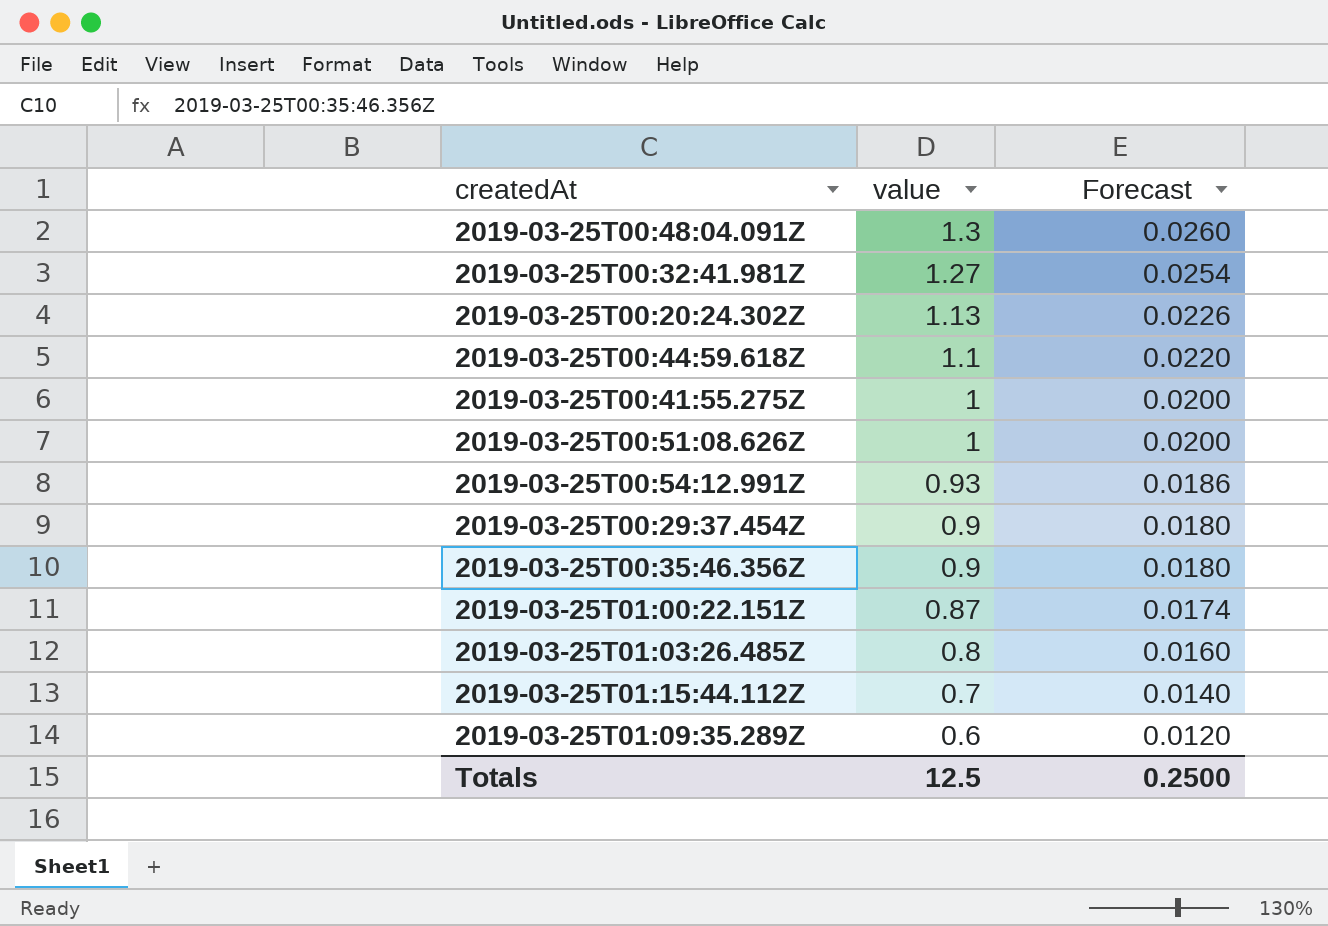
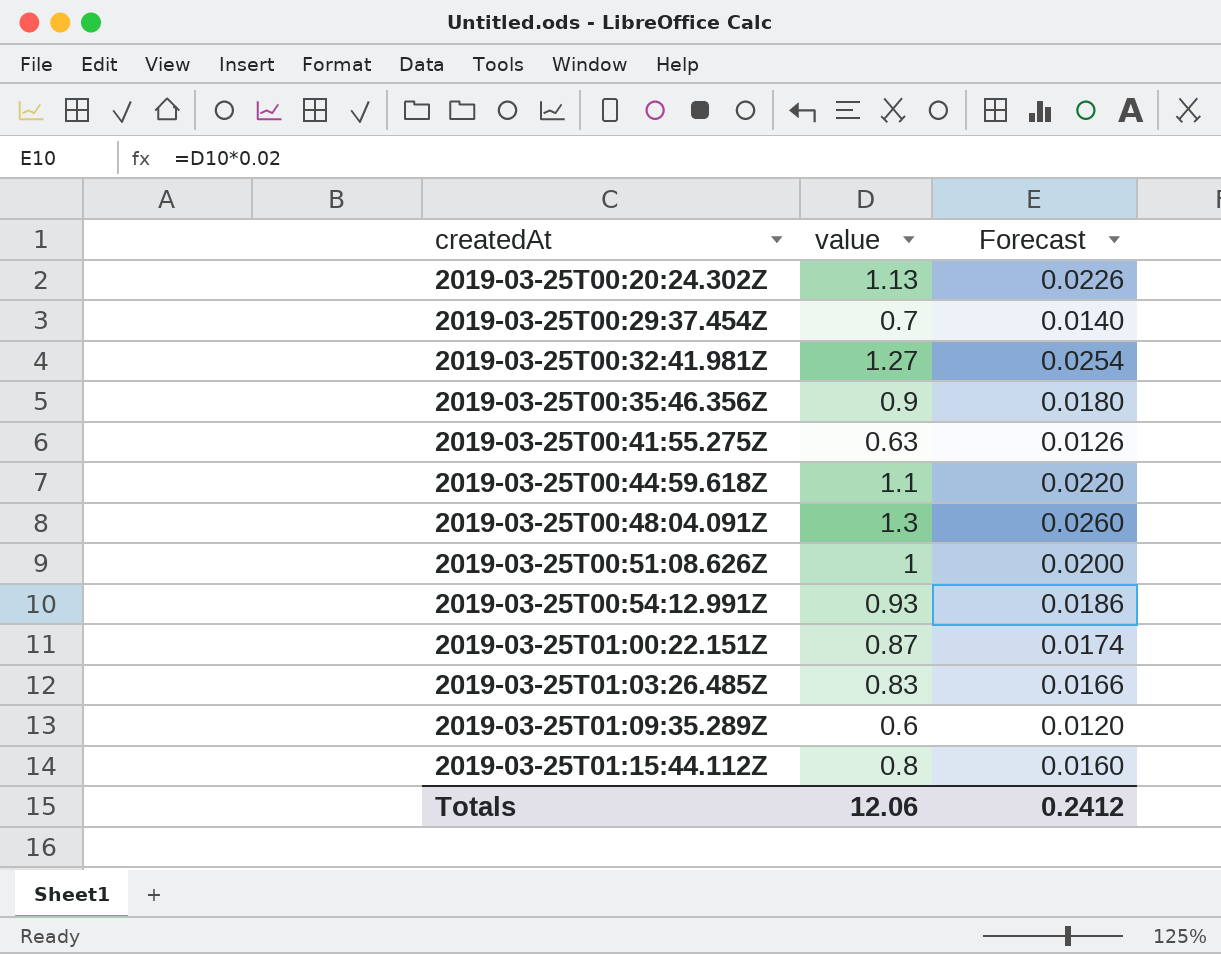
row order: value descending -> createdAt ascending
2019-03-25T00:29:37.454Z | value: 0.9 -> 0.7
2019-03-25T00:29:37.454Z | Forecast: 0.0180 -> 0.0140
2019-03-25T00:41:55.275Z | value: 1 -> 0.63
2019-03-25T00:41:55.275Z | Forecast: 0.0200 -> 0.0126
2019-03-25T01:03:26.485Z | value: 0.8 -> 0.83
2019-03-25T01:03:26.485Z | Forecast: 0.0160 -> 0.0166
2019-03-25T01:15:44.112Z | value: 0.7 -> 0.8
2019-03-25T01:15:44.112Z | Forecast: 0.0140 -> 0.0160
Totals | value: 12.5 -> 12.06
Totals | Forecast: 0.2500 -> 0.2412

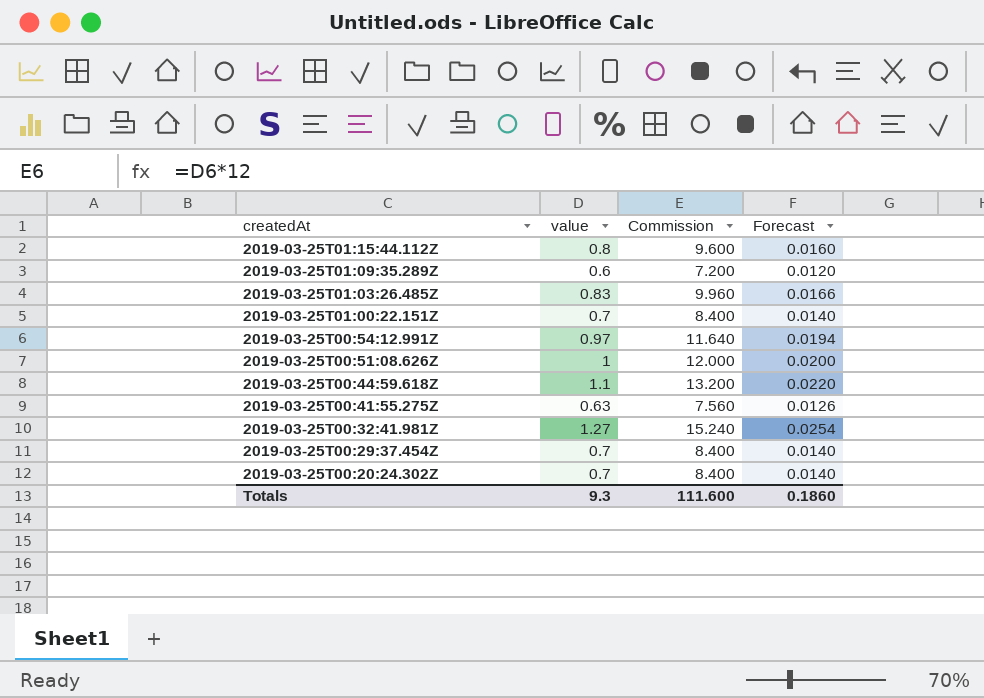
row order: createdAt ascending -> createdAt descending
column Commission | formula: none -> [value] * 12
row 2019-03-25T00:35:46.356Z: 0.9 | 0.0180 -> none
row 2019-03-25T00:48:04.091Z: 1.3 | 0.0260 -> none
2019-03-25T01:00:22.151Z | value: 0.87 -> 0.7
2019-03-25T01:00:22.151Z | Forecast: 0.0174 -> 0.0140
2019-03-25T00:54:12.991Z | value: 0.93 -> 0.97
2019-03-25T00:54:12.991Z | Forecast: 0.0186 -> 0.0194
2019-03-25T00:20:24.302Z | value: 1.13 -> 0.7
2019-03-25T00:20:24.302Z | Forecast: 0.0226 -> 0.0140
Totals | value: 12.06 -> 9.3
Totals | Forecast: 0.2412 -> 0.1860

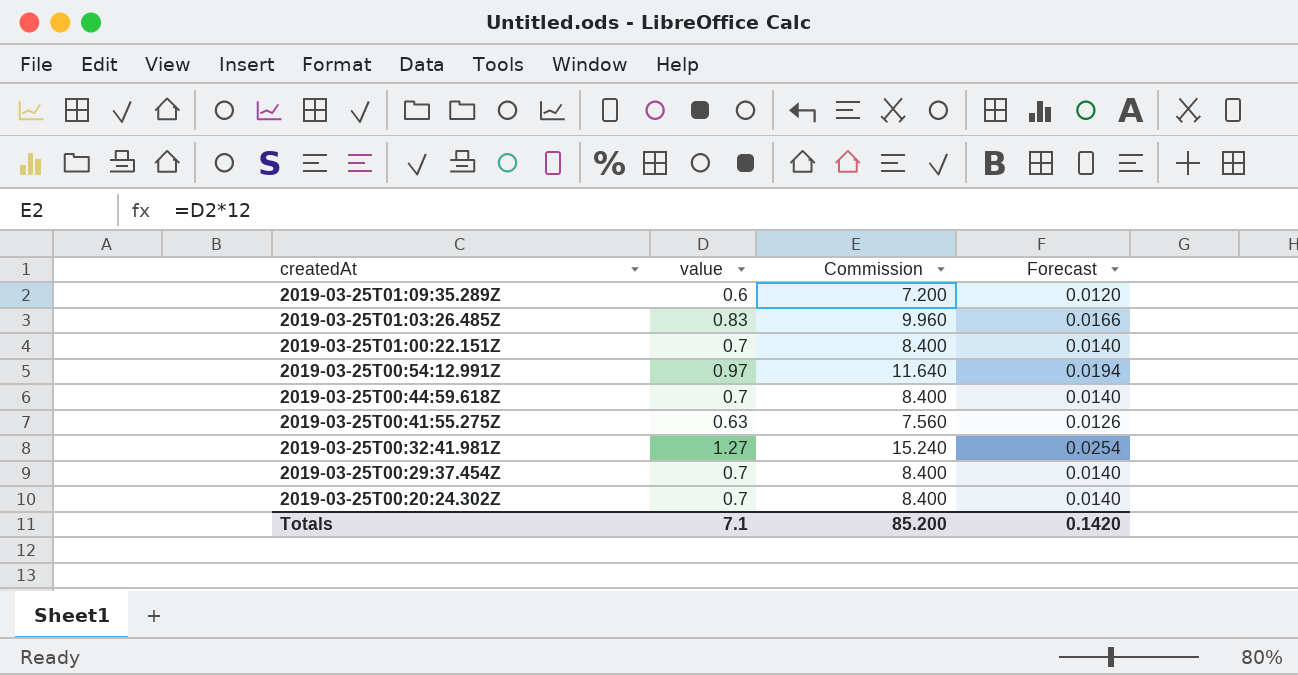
row 2019-03-25T01:15:44.112Z: 0.8 | 9.600 | 0.0160 -> none
row 2019-03-25T00:51:08.626Z: 1 | 12.000 | 0.0200 -> none
2019-03-25T00:44:59.618Z | value: 1.1 -> 0.7
2019-03-25T00:44:59.618Z | Commission: 13.200 -> 8.400
2019-03-25T00:44:59.618Z | Forecast: 0.0220 -> 0.0140
Totals | value: 9.3 -> 7.1
Totals | Commission: 111.600 -> 85.200
Totals | Forecast: 0.1860 -> 0.1420

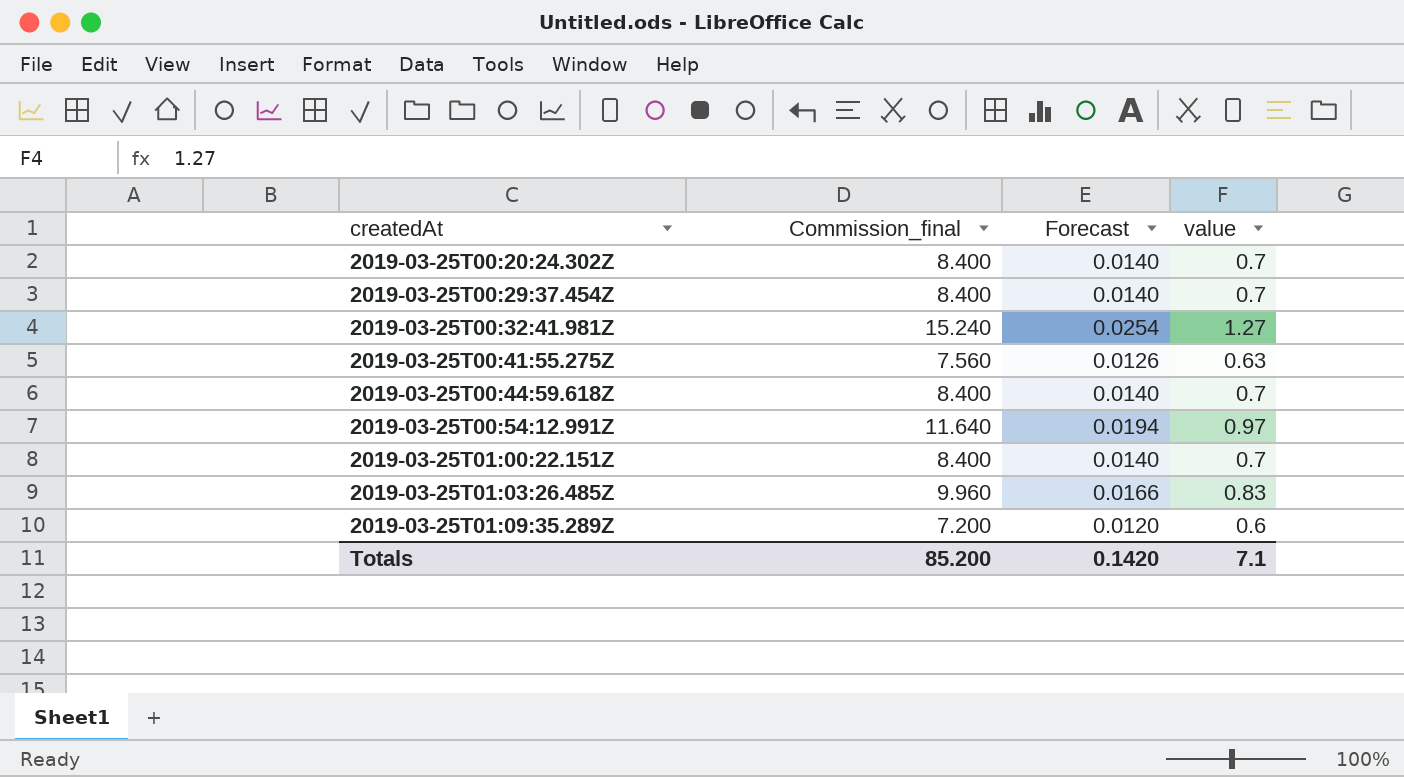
row order: createdAt descending -> createdAt ascending
column name: Commission -> Commission_final
column value | position: 2 -> 4

